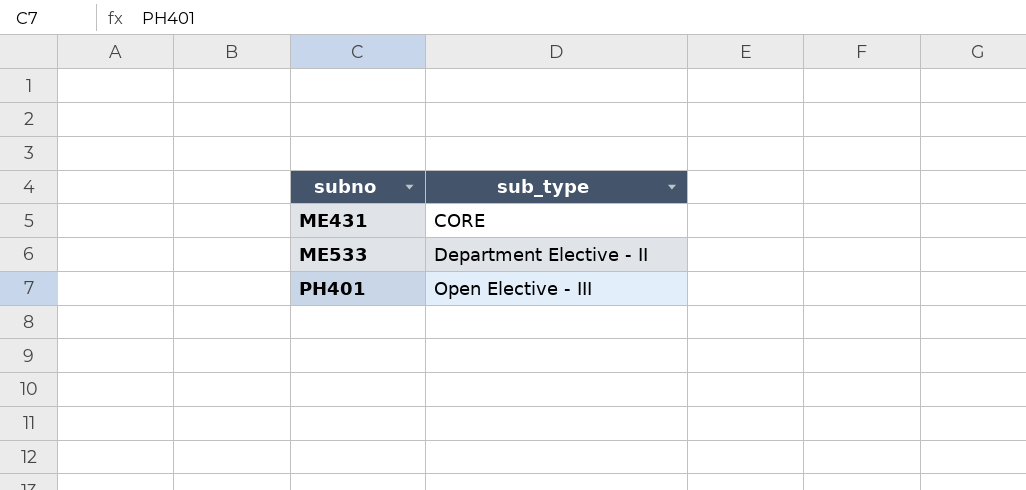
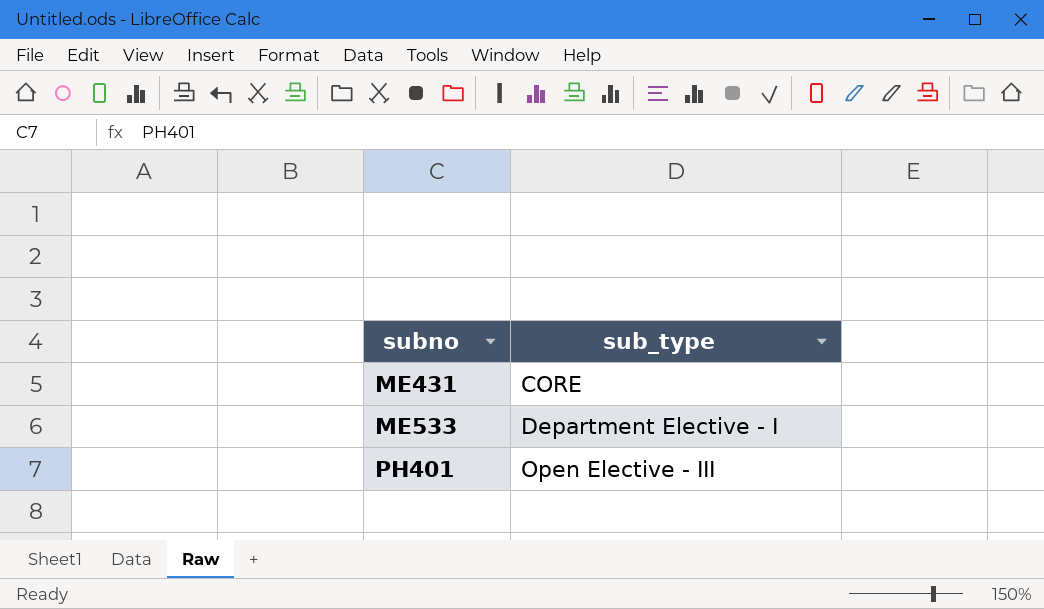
ME533 | sub_type: Department Elective - II -> Department Elective - I

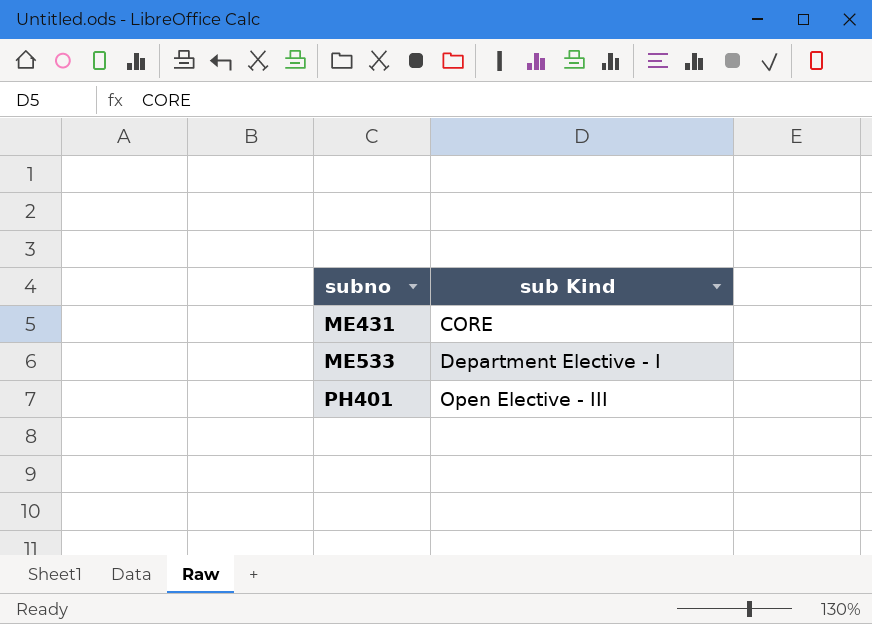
column name: sub_type -> sub Kind

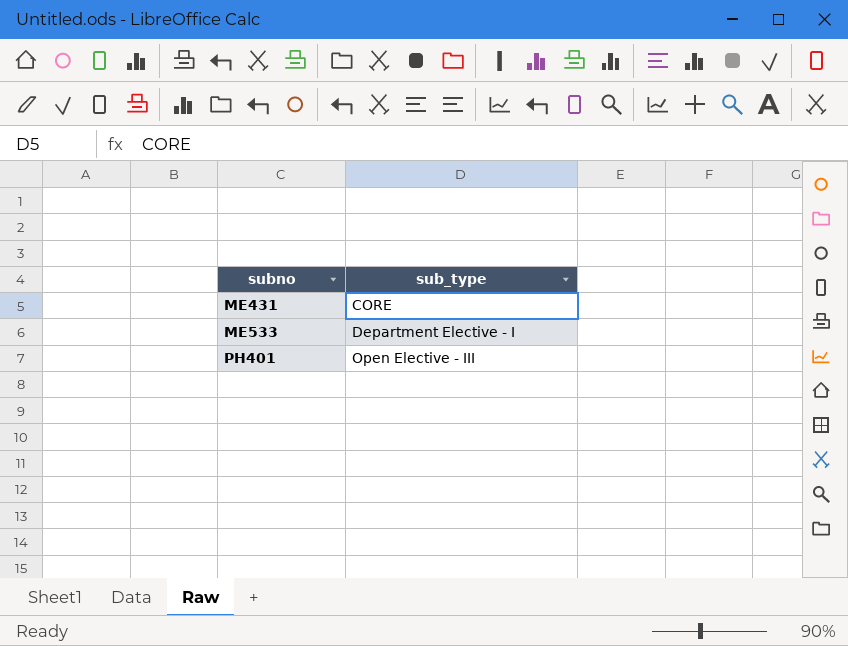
column name: sub Kind -> sub_type

